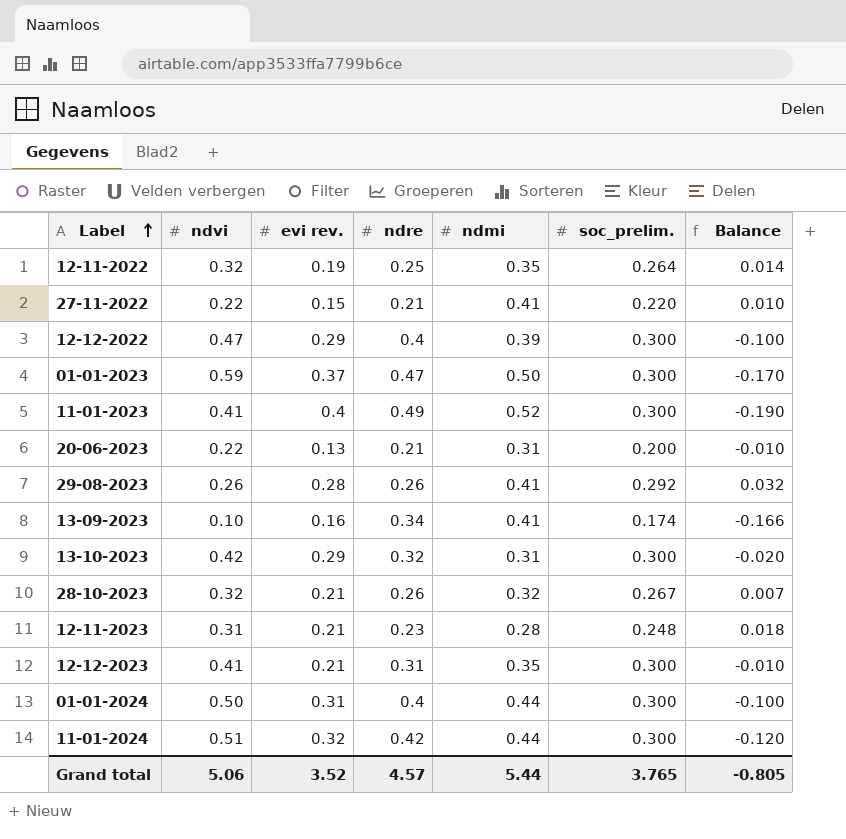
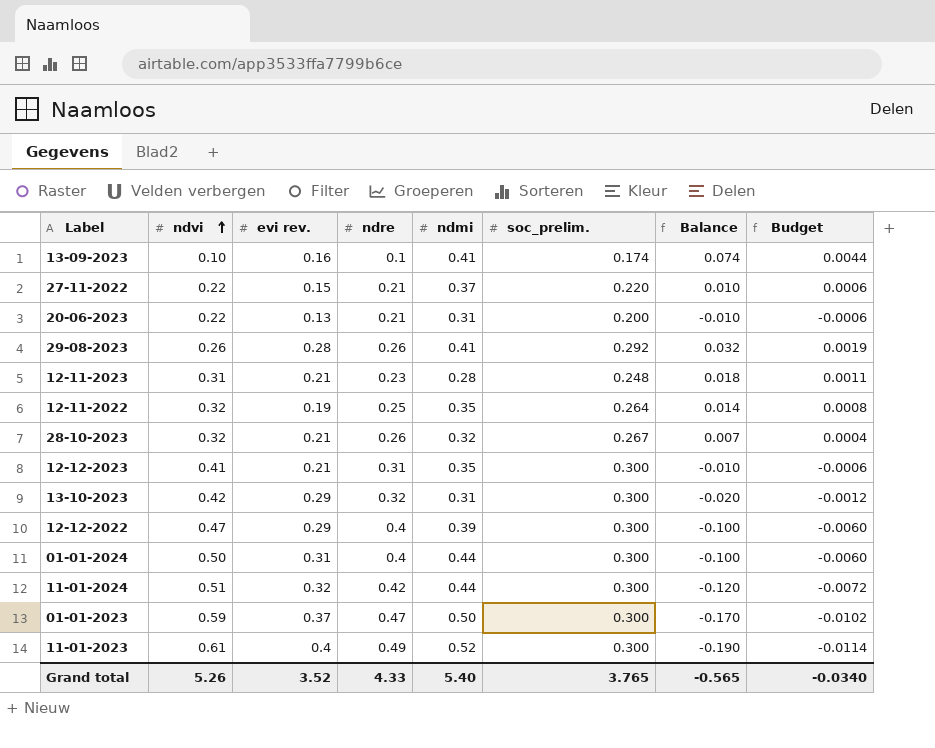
row order: Label ascending -> ndvi ascending
column Budget | formula: none -> [Balance] * 0.06
13-09-2023 | ndre: 0.34 -> 0.1
13-09-2023 | Balance: -0.166 -> 0.074
27-11-2022 | ndmi: 0.41 -> 0.37
11-01-2023 | ndvi: 0.41 -> 0.61
Grand total | ndvi: 5.06 -> 5.26
Grand total | ndre: 4.57 -> 4.33
Grand total | ndmi: 5.44 -> 5.40
Grand total | Balance: -0.805 -> -0.565

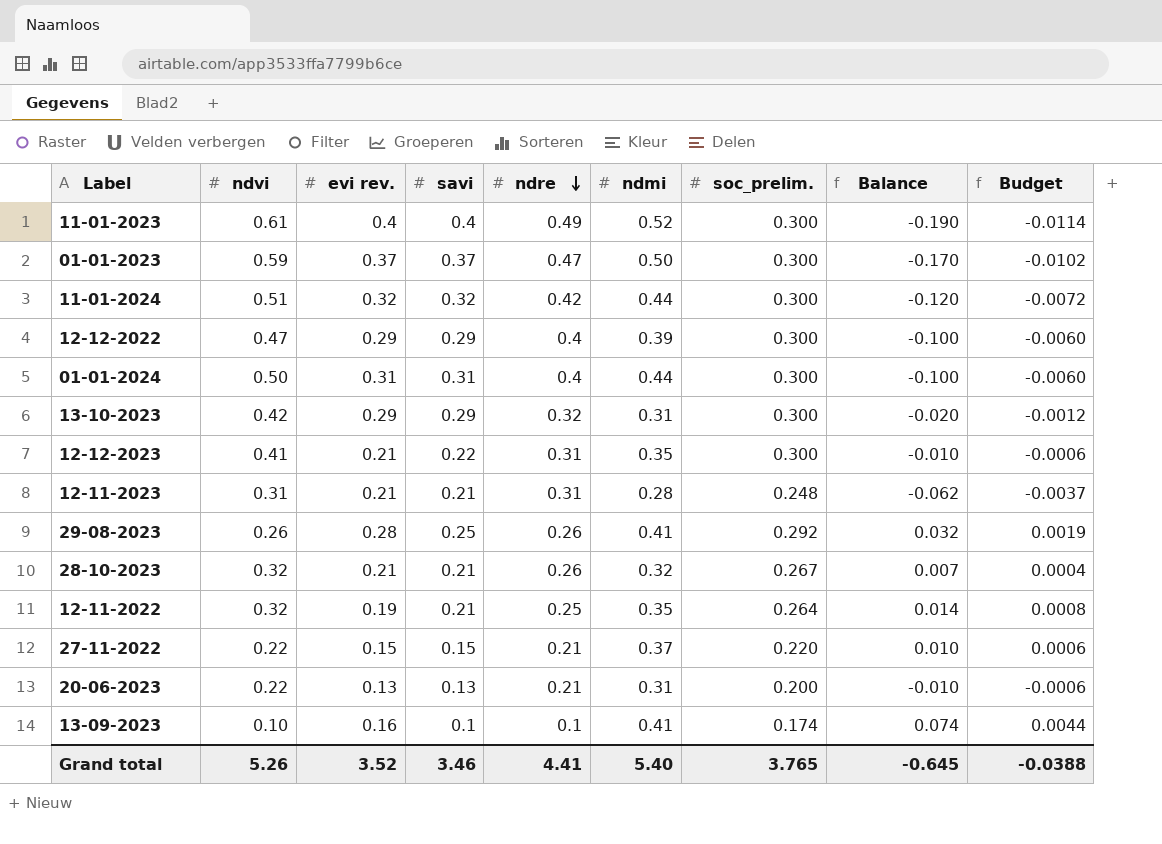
row order: ndvi ascending -> ndre descending
column savi | position: none -> 4
12-11-2023 | ndre: 0.23 -> 0.31
12-11-2023 | Balance: 0.018 -> -0.062
12-11-2023 | Budget: 0.0011 -> -0.0037
Grand total | ndre: 4.33 -> 4.41
Grand total | Balance: -0.565 -> -0.645
Grand total | Budget: -0.0340 -> -0.0388

